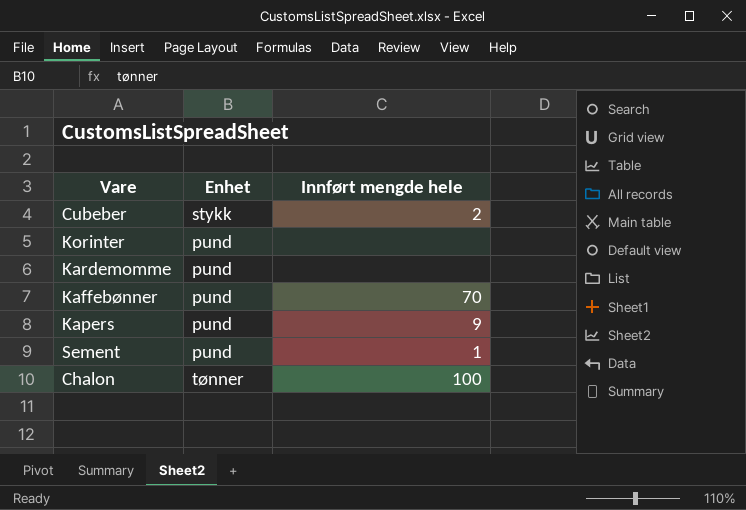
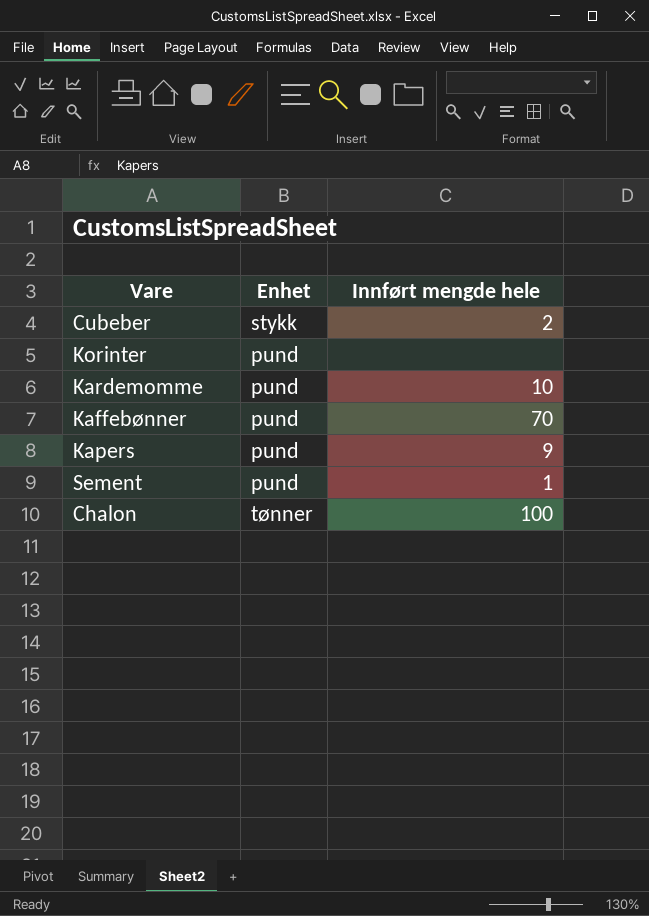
Kardemomme | Innført mengde hele: none -> 10

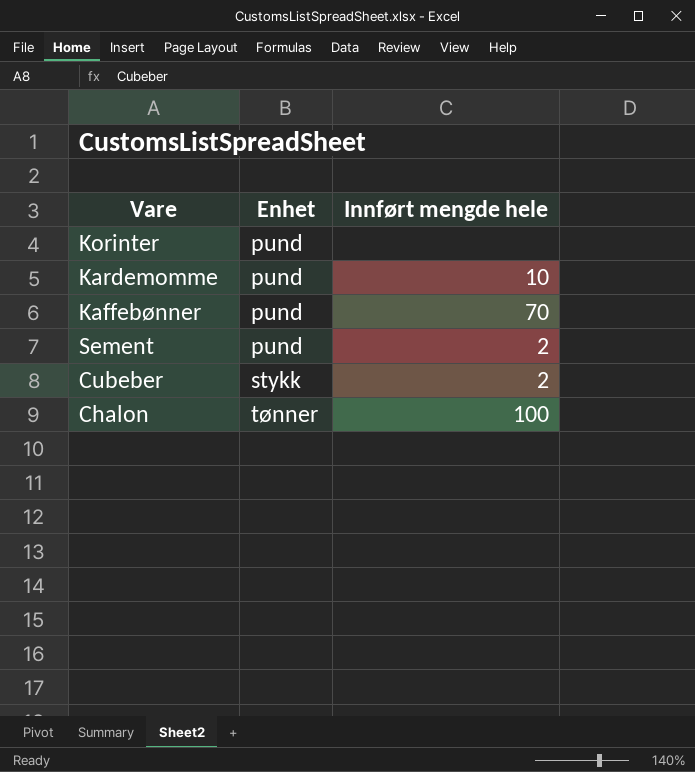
row order: none -> Enhet ascending
row Kapers: pund | 9 -> none
Sement | Innført mengde hele: 1 -> 2

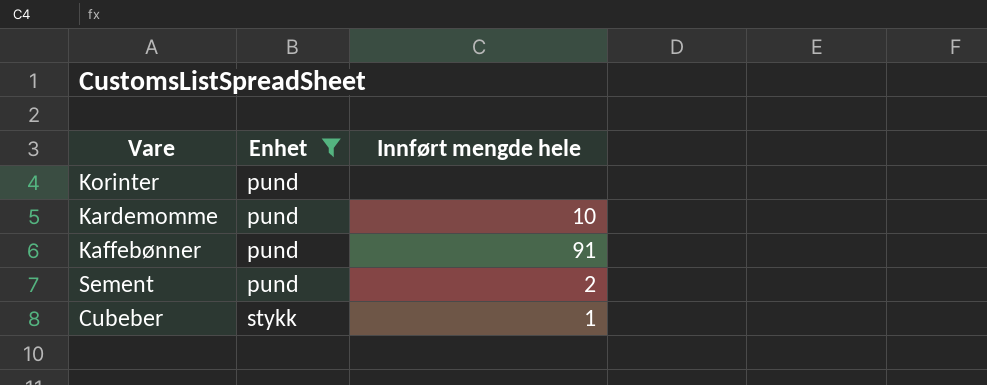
filter: none -> Enhet != tønner
Kaffebønner | Innført mengde hele: 70 -> 91
Cubeber | Innført mengde hele: 2 -> 1

